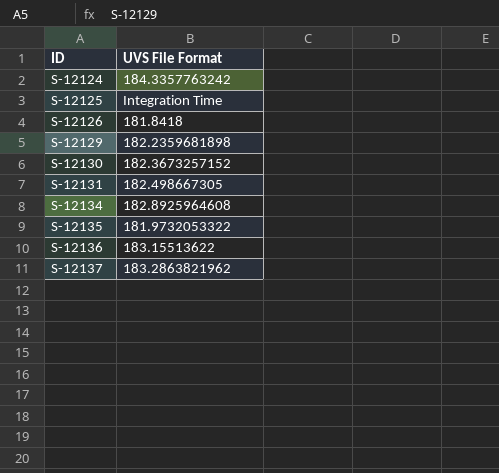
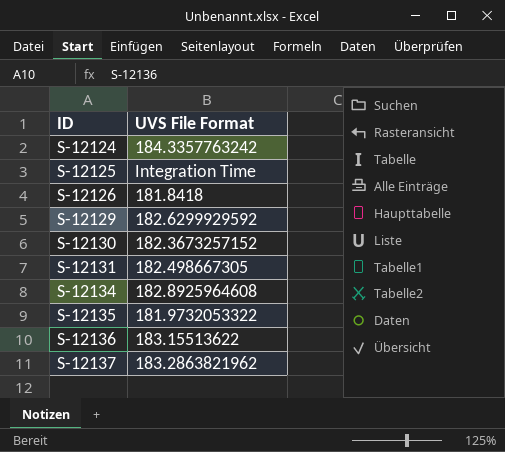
S-12129 | UVS File Format: 182.2359681898 -> 182.6299929592

